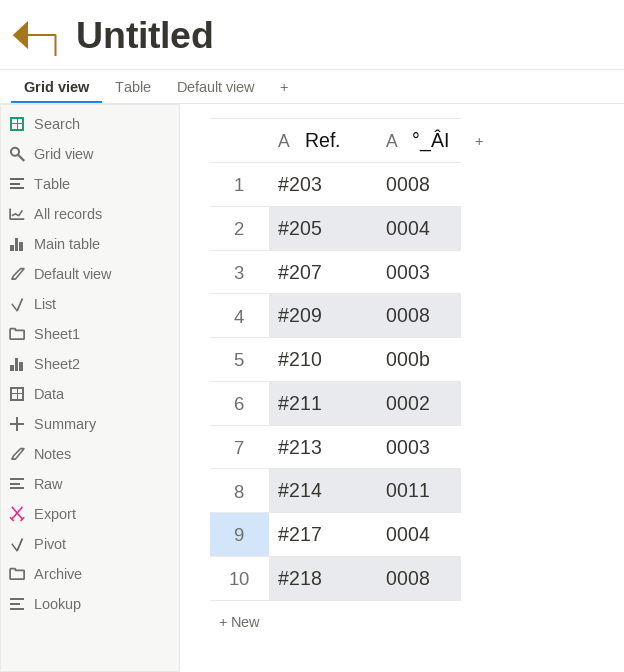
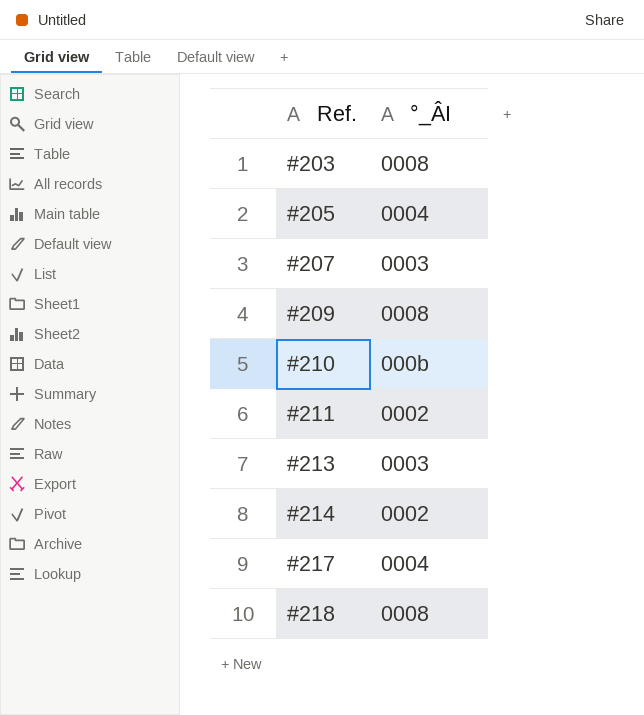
#214 | °_ÂI: 0011 -> 0002

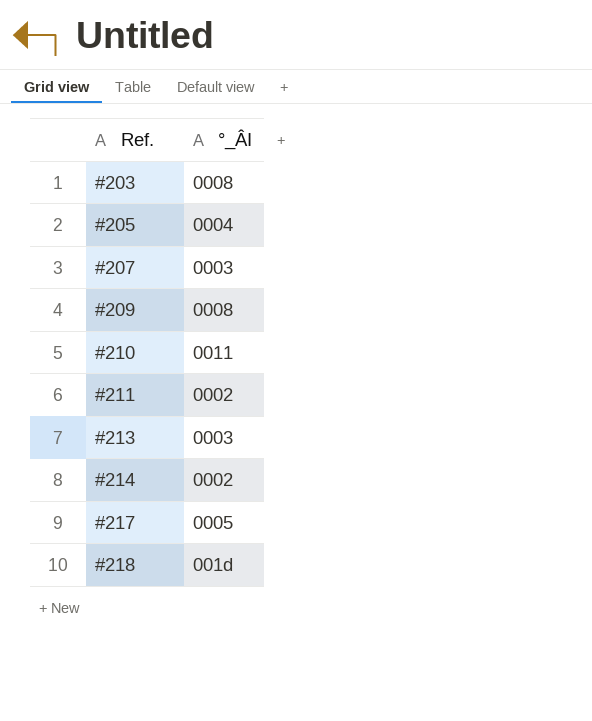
#210 | °_ÂI: 000b -> 0011
#217 | °_ÂI: 0004 -> 0005
#218 | °_ÂI: 0008 -> 001d

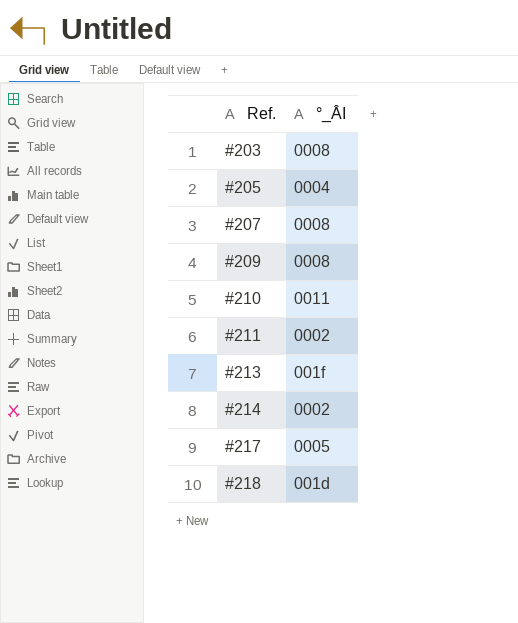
#207 | °_ÂI: 0003 -> 0008
#213 | °_ÂI: 0003 -> 001f

